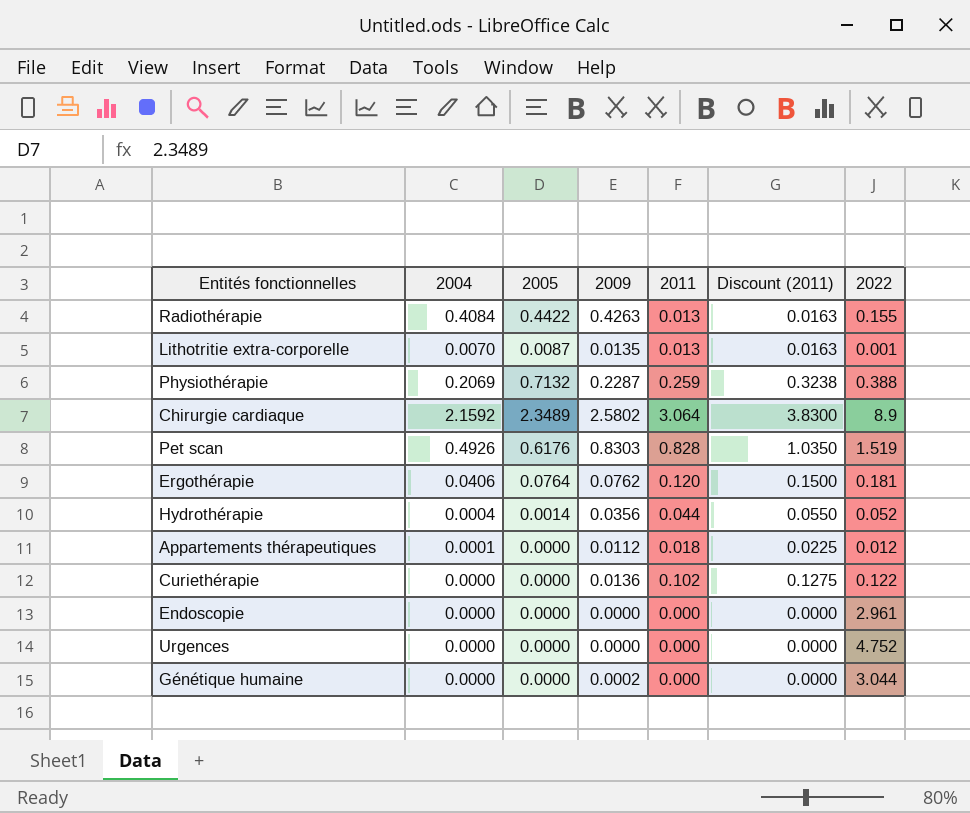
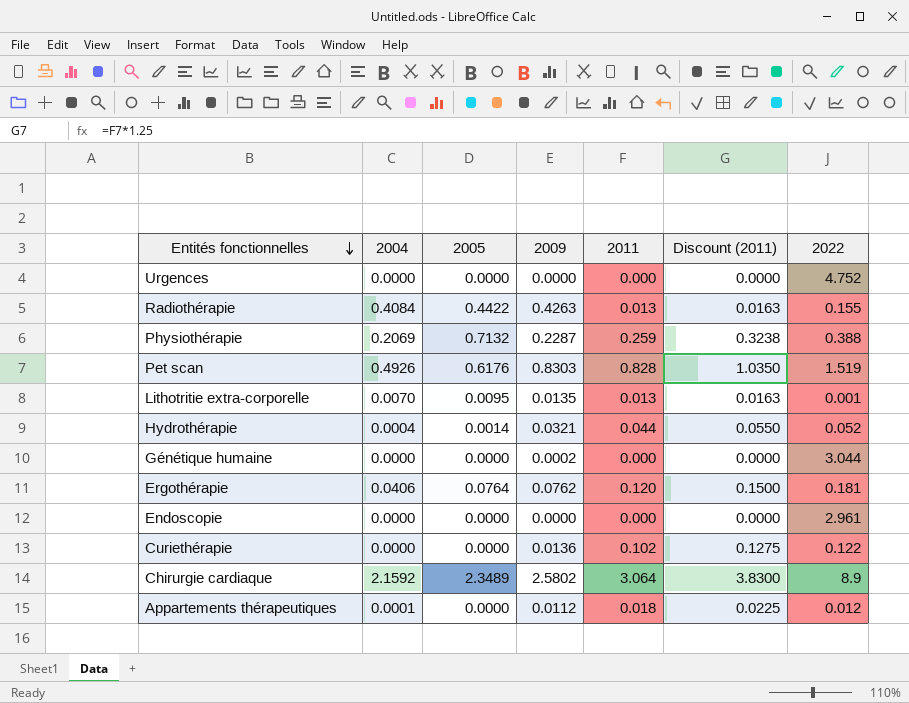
row order: none -> Entités fonctionnelles descending
Lithotritie extra-corporelle | 2005: 0.0087 -> 0.0095
Hydrothérapie | 2009: 0.0356 -> 0.0321

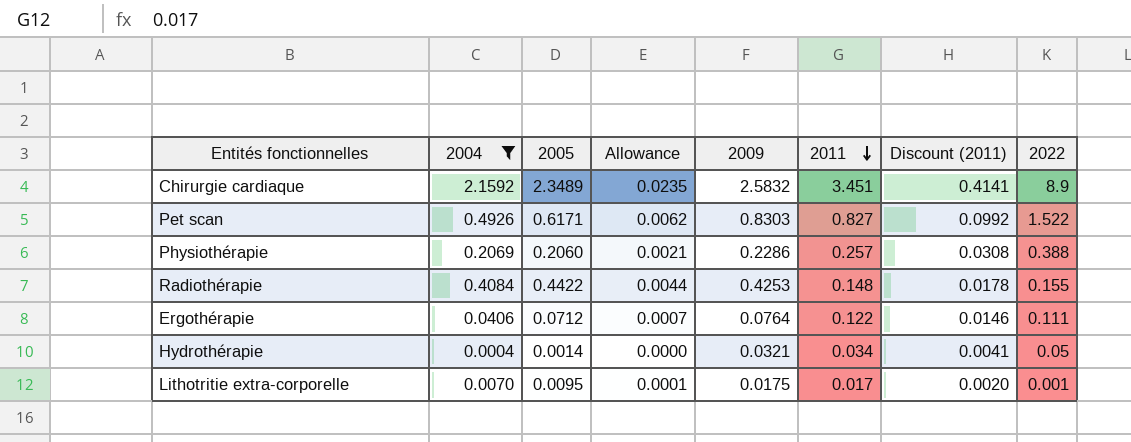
filter: none -> 2004 >= 0.0004
row order: Entités fonctionnelles descending -> 2011 descending
column Allowance | formula: none -> [2005] * 0.01
column Discount (2011) | formula: [2011] * 1.25 -> [2011] * 0.12
Chirurgie cardiaque | 2009: 2.5802 -> 2.5832
Chirurgie cardiaque | 2011: 3.064 -> 3.451
Pet scan | 2005: 0.6176 -> 0.6171
Pet scan | 2011: 0.828 -> 0.827
Pet scan | 2022: 1.519 -> 1.522
Physiothérapie | 2005: 0.7132 -> 0.2060
Physiothérapie | 2009: 0.2287 -> 0.2286
Physiothérapie | 2011: 0.259 -> 0.257
Radiothérapie | 2009: 0.4263 -> 0.4253
Radiothérapie | 2011: 0.013 -> 0.148
Ergothérapie | 2005: 0.0764 -> 0.0712
Ergothérapie | 2009: 0.0762 -> 0.0764
Ergothérapie | 2011: 0.120 -> 0.122
Ergothérapie | 2022: 0.181 -> 0.111
Hydrothérapie | 2011: 0.044 -> 0.034
Hydrothérapie | 2022: 0.052 -> 0.05
Lithotritie extra-corporelle | 2009: 0.0135 -> 0.0175
Lithotritie extra-corporelle | 2011: 0.013 -> 0.017

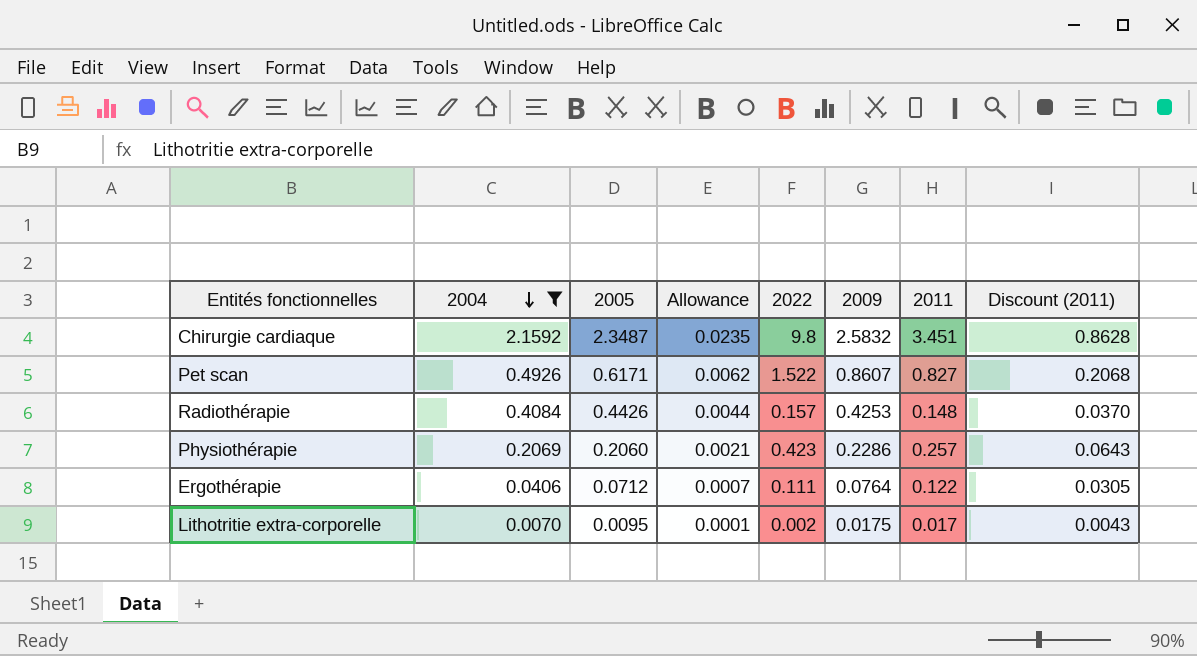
row order: 2011 descending -> 2004 descending
column 2022 | position: 8 -> 5
column Discount (2011) | formula: [2011] * 0.12 -> [2011] * 0.25
row Hydrothérapie: 0.0004 | 0.0014 | 0.0000 | 0.0321 | 0.034 | 0.0041 | 0.05 -> none
Chirurgie cardiaque | 2005: 2.3489 -> 2.3487
Chirurgie cardiaque | 2022: 8.9 -> 9.8
Pet scan | 2009: 0.8303 -> 0.8607
Radiothérapie | 2005: 0.4422 -> 0.4426
Radiothérapie | 2022: 0.155 -> 0.157
Physiothérapie | 2022: 0.388 -> 0.423
Lithotritie extra-corporelle | 2022: 0.001 -> 0.002

